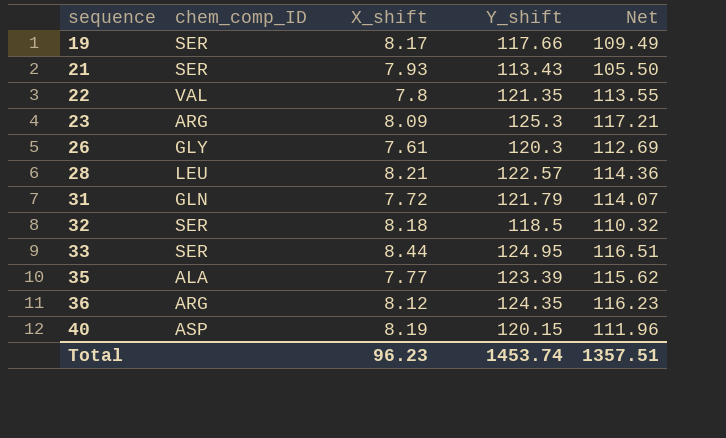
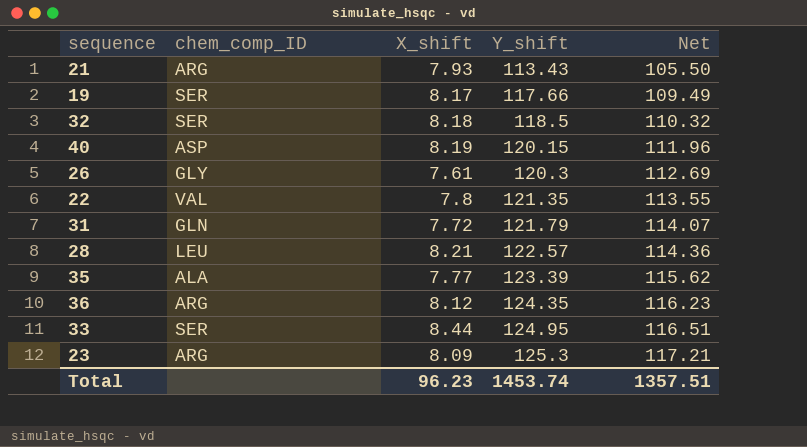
row order: sequence ascending -> Y_shift ascending
21 | chem_comp_ID: SER -> ARG

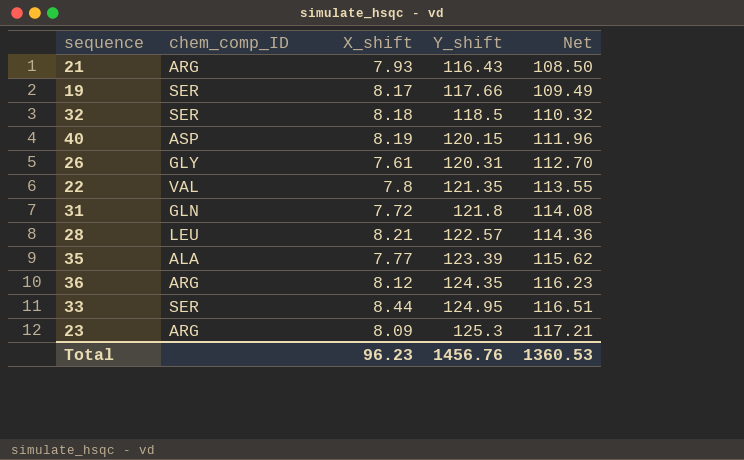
21 | Y_shift: 113.43 -> 116.43
21 | Net: 105.50 -> 108.50
26 | Y_shift: 120.3 -> 120.31
26 | Net: 112.69 -> 112.70
31 | Y_shift: 121.79 -> 121.8
31 | Net: 114.07 -> 114.08
Total | Y_shift: 1453.74 -> 1456.76
Total | Net: 1357.51 -> 1360.53

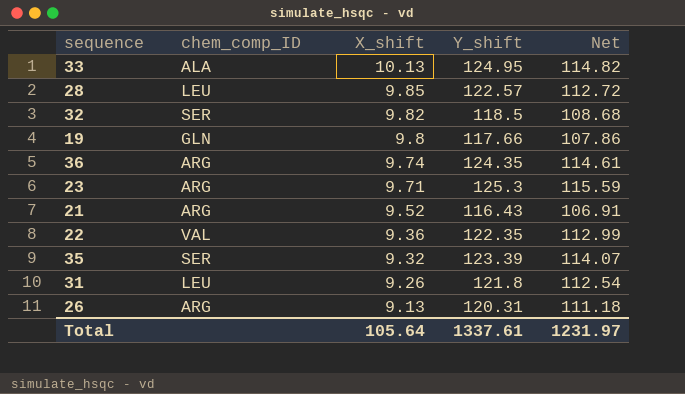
row order: Y_shift ascending -> X_shift descending
row 40: ASP | 8.19 | 120.15 | 111.96 -> none
33 | chem_comp_ID: SER -> ALA
33 | X_shift: 8.44 -> 10.13
33 | Net: 116.51 -> 114.82
28 | X_shift: 8.21 -> 9.85
28 | Net: 114.36 -> 112.72
32 | X_shift: 8.18 -> 9.82
32 | Net: 110.32 -> 108.68
19 | chem_comp_ID: SER -> GLN
19 | X_shift: 8.17 -> 9.8
19 | Net: 109.49 -> 107.86
36 | X_shift: 8.12 -> 9.74
36 | Net: 116.23 -> 114.61
23 | X_shift: 8.09 -> 9.71
23 | Net: 117.21 -> 115.59
21 | X_shift: 7.93 -> 9.52
21 | Net: 108.50 -> 106.91
22 | X_shift: 7.8 -> 9.36
22 | Y_shift: 121.35 -> 122.35
22 | Net: 113.55 -> 112.99
35 | chem_comp_ID: ALA -> SER
35 | X_shift: 7.77 -> 9.32
35 | Net: 115.62 -> 114.07
31 | chem_comp_ID: GLN -> LEU
31 | X_shift: 7.72 -> 9.26
31 | Net: 114.08 -> 112.54
26 | chem_comp_ID: GLY -> ARG
26 | X_shift: 7.61 -> 9.13
26 | Net: 112.70 -> 111.18
Total | X_shift: 96.23 -> 105.64
Total | Y_shift: 1456.76 -> 1337.61
Total | Net: 1360.53 -> 1231.97

